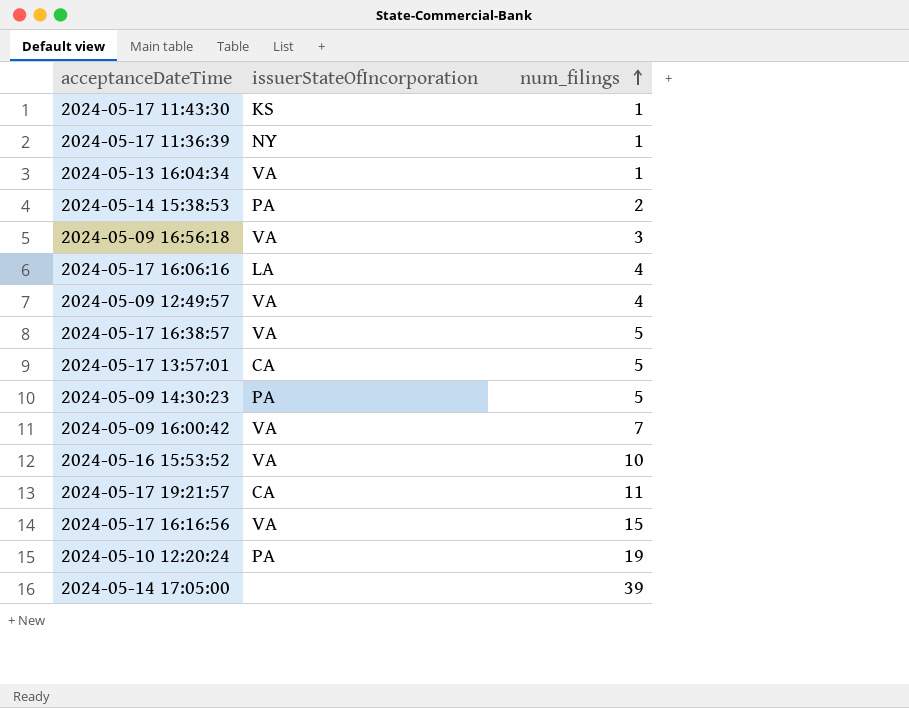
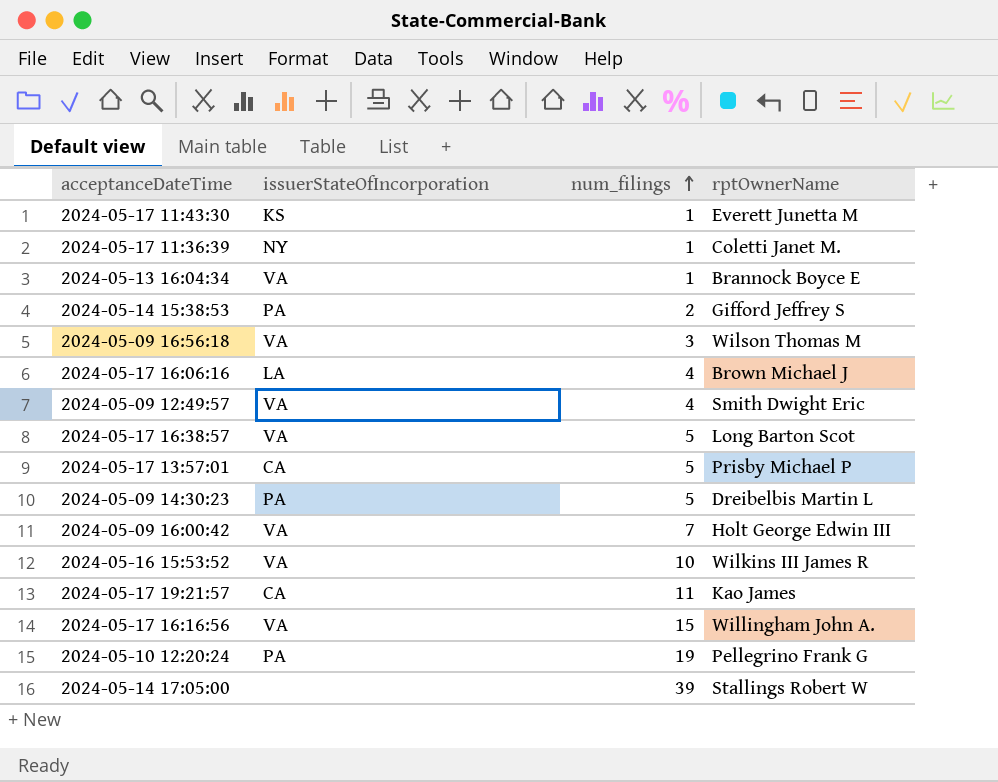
column rptOwnerName | position: none -> 4

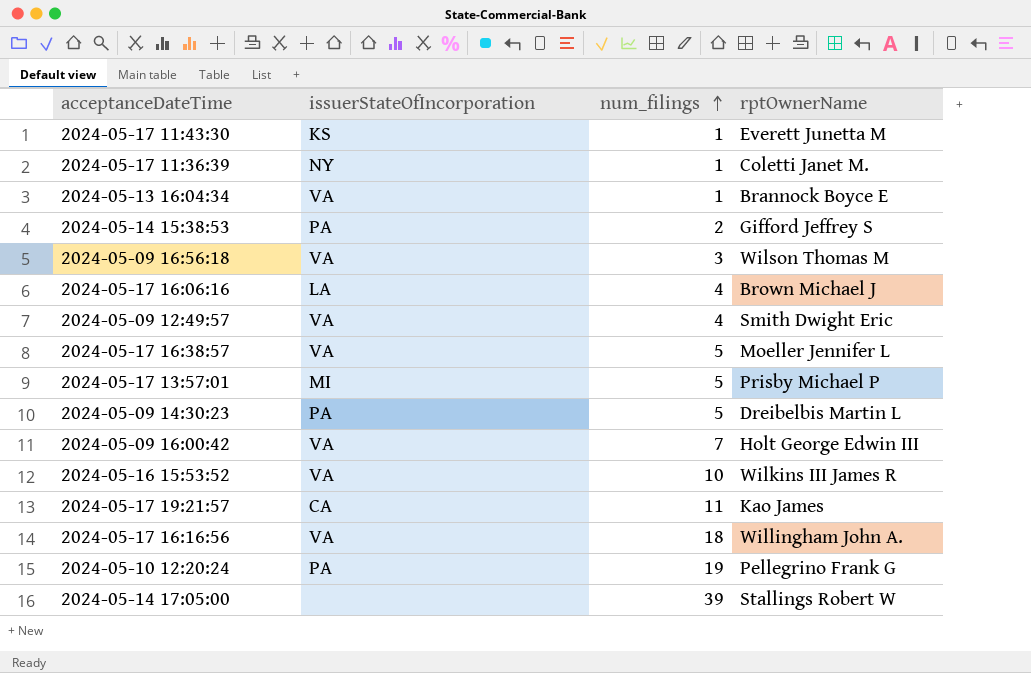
2024-05-17 16:38:57 | rptOwnerName: Long Barton Scot -> Moeller Jennifer L
2024-05-17 13:57:01 | issuerStateOfIncorporation: CA -> MI
2024-05-17 16:16:56 | num_filings: 15 -> 18

